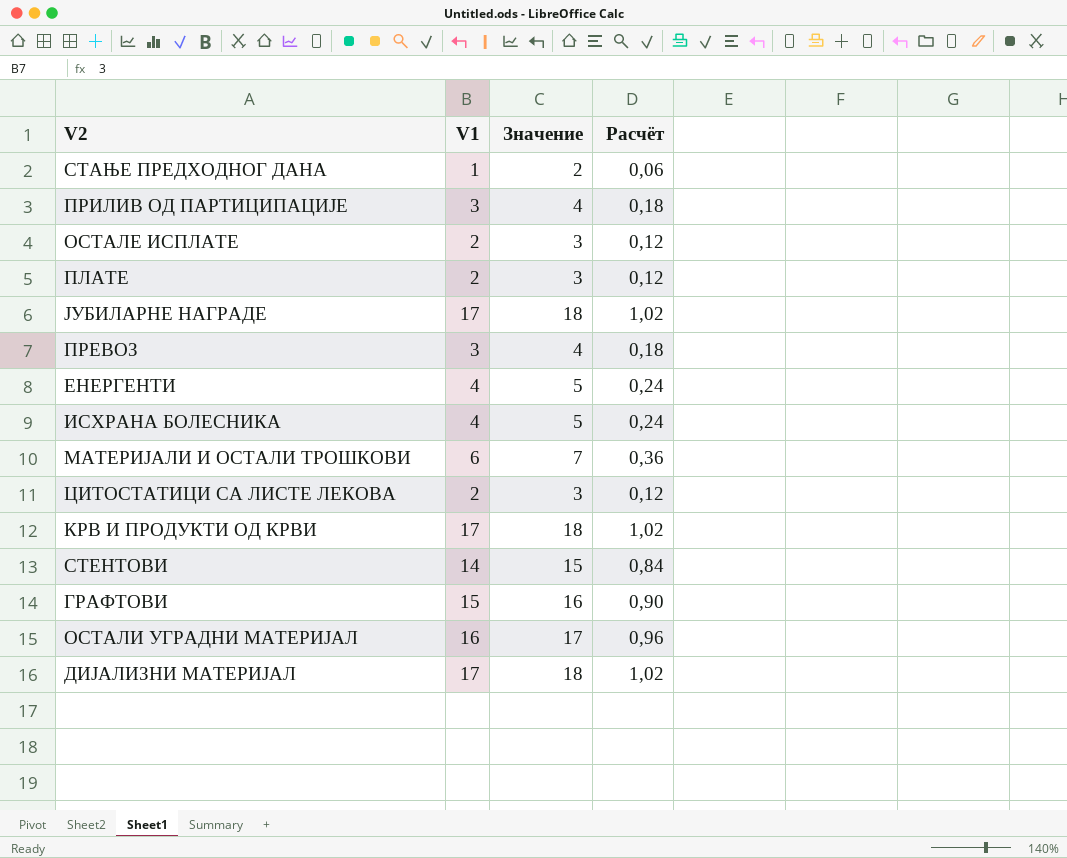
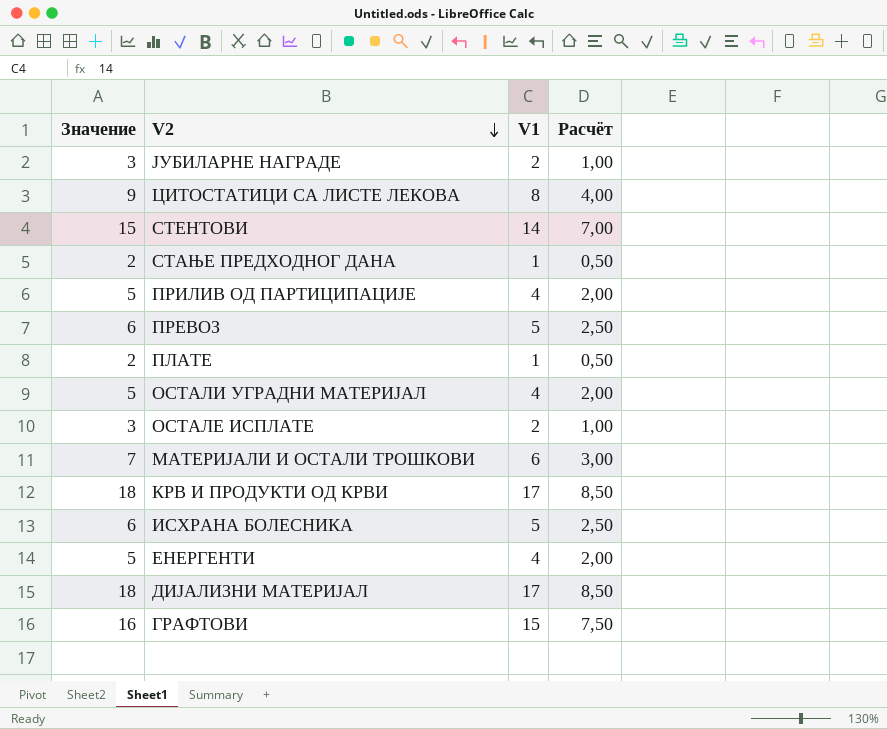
row order: none -> V2 descending
column Значение | position: 3 -> 1
column Расчёт | formula: [V1] * 0,06 -> [V1] * 0,5
ЈУБИЛАРНЕ НАГРАДЕ | Значение: 18 -> 3
ЈУБИЛАРНЕ НАГРАДЕ | V1: 17 -> 2
ЦИТОСТАТИЦИ СА ЛИСТЕ ЛЕКОВА | Значение: 3 -> 9
ЦИТОСТАТИЦИ СА ЛИСТЕ ЛЕКОВА | V1: 2 -> 8
ПРИЛИВ ОД ПАРТИЦИПАЦИЈЕ | Значение: 4 -> 5
ПРИЛИВ ОД ПАРТИЦИПАЦИЈЕ | V1: 3 -> 4
ПРЕВОЗ | Значение: 4 -> 6
ПРЕВОЗ | V1: 3 -> 5
ПЛАТЕ | Значение: 3 -> 2
ПЛАТЕ | V1: 2 -> 1
ОСТАЛИ УГРАДНИ МАТЕРИЈАЛ | Значение: 17 -> 5
ОСТАЛИ УГРАДНИ МАТЕРИЈАЛ | V1: 16 -> 4
ИСХРАНА БОЛЕСНИКА | Значение: 5 -> 6
ИСХРАНА БОЛЕСНИКА | V1: 4 -> 5

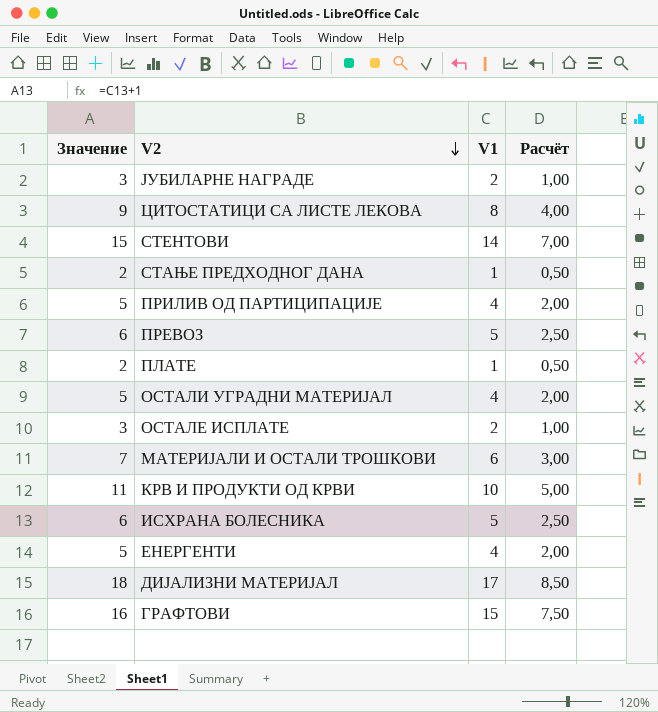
КРВ И ПРОДУКТИ ОД КРВИ | Значение: 18 -> 11
КРВ И ПРОДУКТИ ОД КРВИ | V1: 17 -> 10
КРВ И ПРОДУКТИ ОД КРВИ | Расчёт: 8,50 -> 5,00

